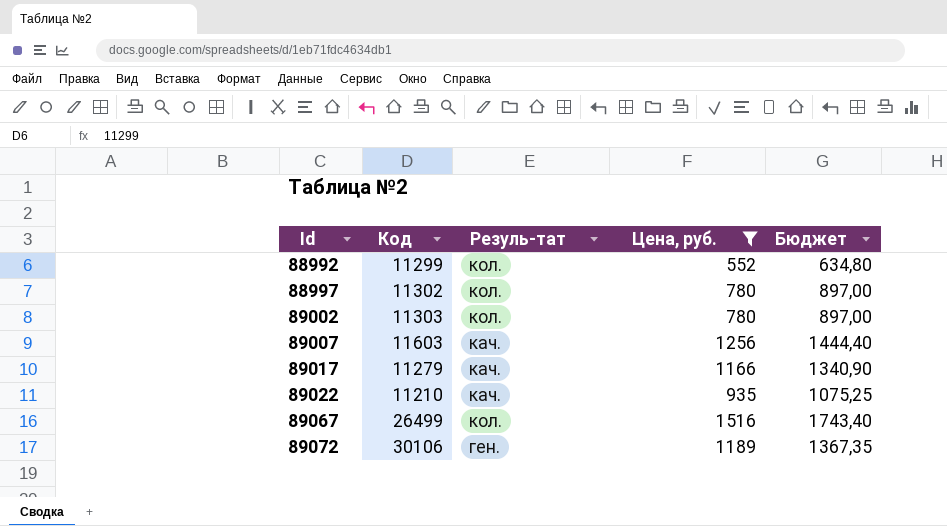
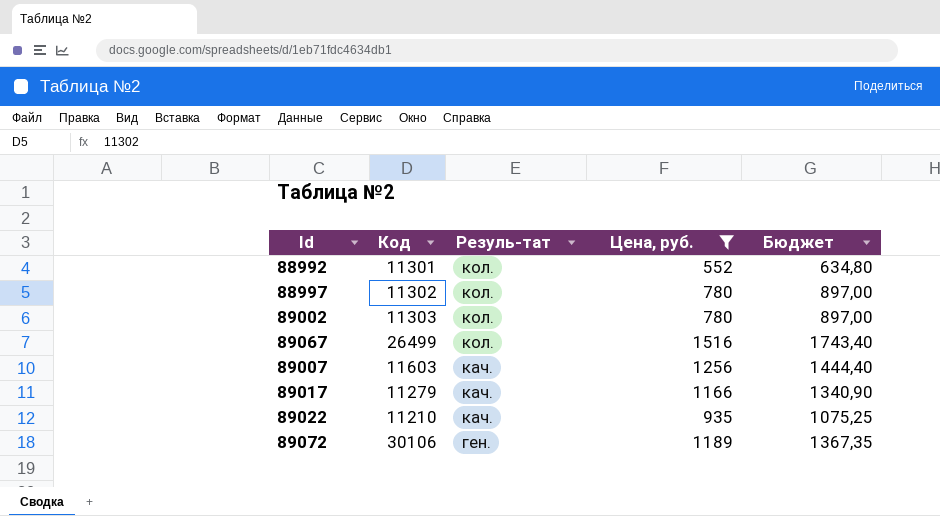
row order: Id ascending -> Резуль-тат descending
88992 | Код: 11299 -> 11301

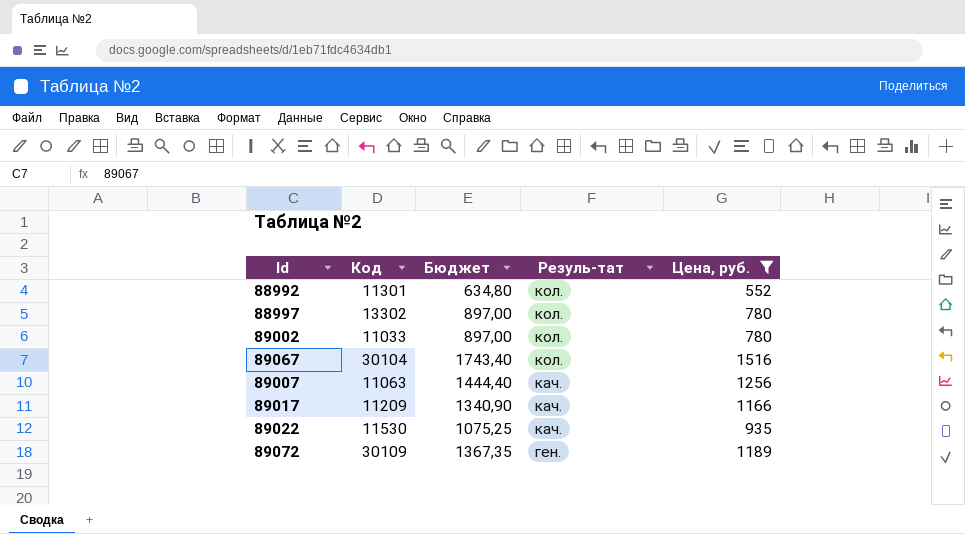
column Бюджет | position: 5 -> 3
88997 | Код: 11302 -> 13302
89002 | Код: 11303 -> 11033
89067 | Код: 26499 -> 30104
89007 | Код: 11603 -> 11063
89017 | Код: 11279 -> 11209
89022 | Код: 11210 -> 11530
89072 | Код: 30106 -> 30109

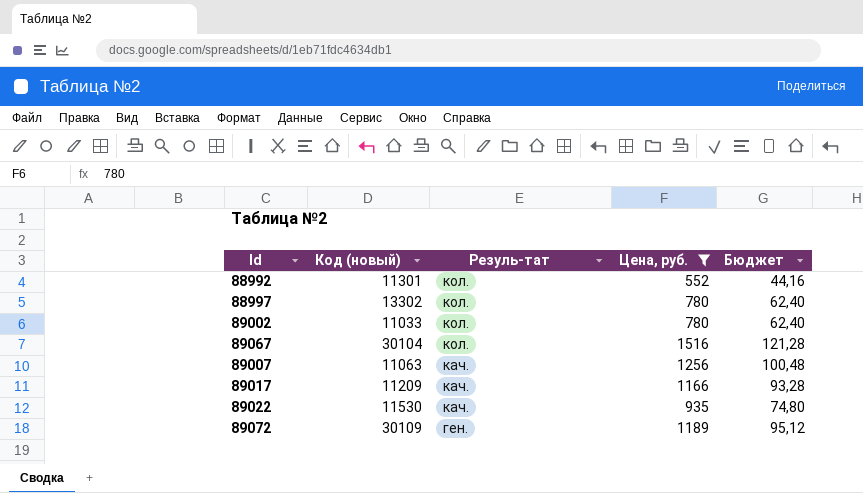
column name: Код -> Код (новый)
column Бюджет | formula: [Цена, руб.] * 1,15 -> [Цена, руб.] * 0,08
column Бюджет | position: 3 -> 5

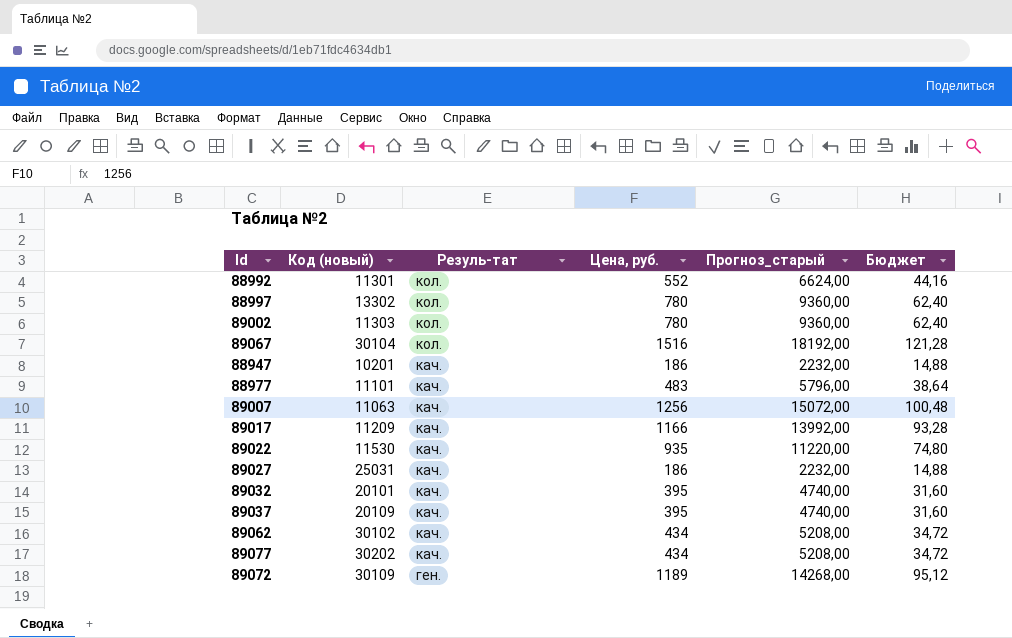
filter: Цена, руб. >= 552 -> none
column Прогноз_старый | formula: none -> [Цена, руб.] * 12
89002 | Код (новый): 11033 -> 11303

